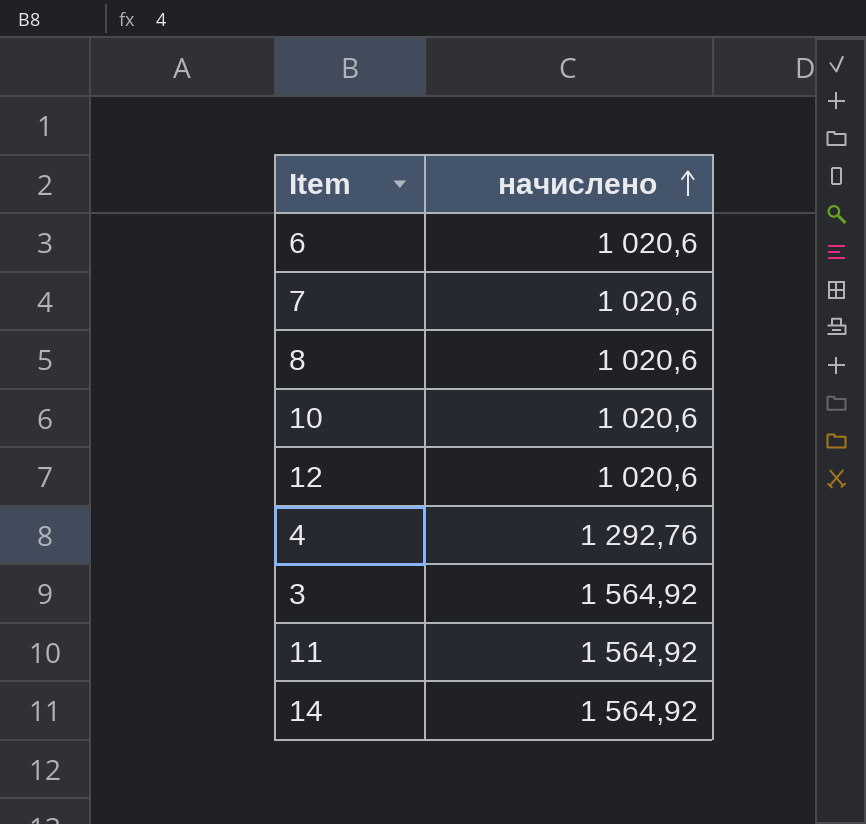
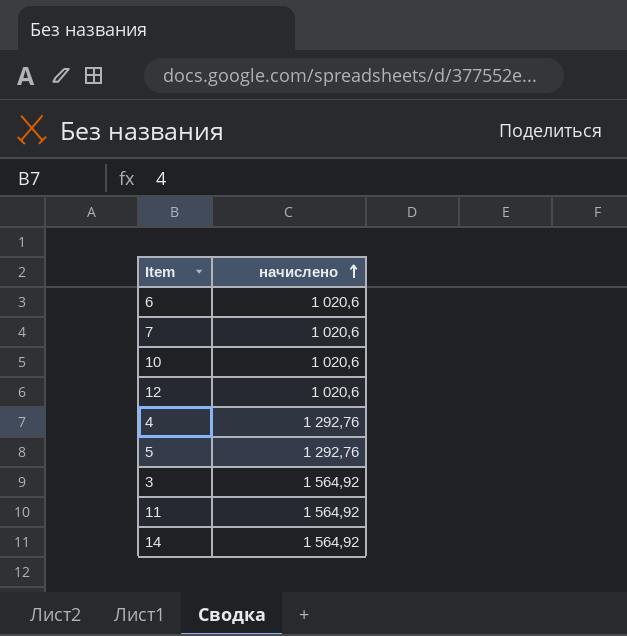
row 8: 1 020,6 -> none
row 5: none -> 1 292,76

